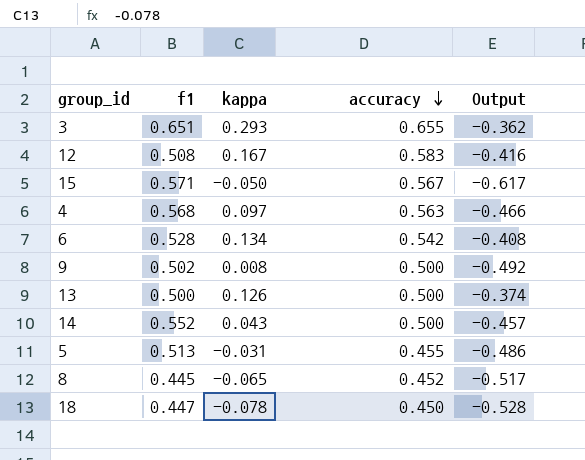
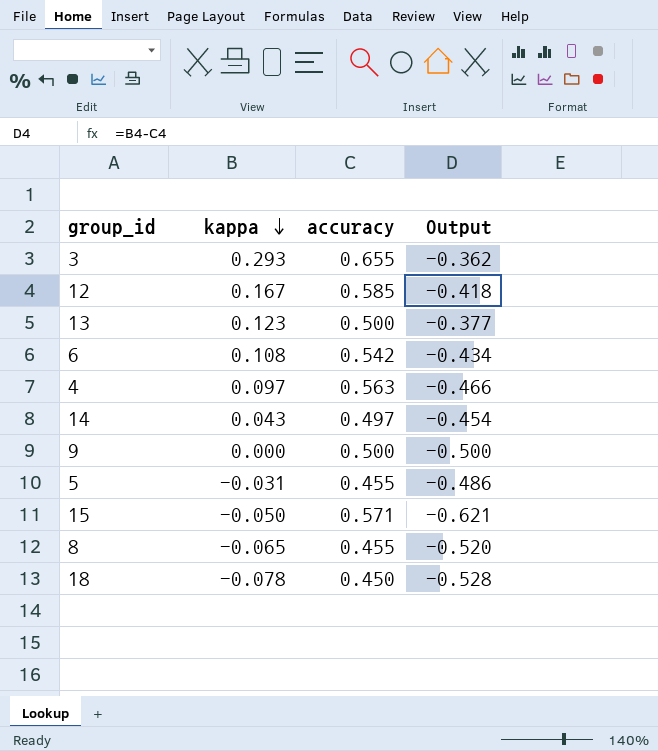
row order: accuracy descending -> kappa descending
column f1 | position: 2 -> none
12 | accuracy: 0.583 -> 0.585
12 | Output: -0.416 -> -0.418
13 | kappa: 0.126 -> 0.123
13 | Output: -0.374 -> -0.377
6 | kappa: 0.134 -> 0.108
6 | Output: -0.408 -> -0.434
14 | accuracy: 0.500 -> 0.497
14 | Output: -0.457 -> -0.454
9 | kappa: 0.008 -> 0.000
9 | Output: -0.492 -> -0.500
15 | accuracy: 0.567 -> 0.571
15 | Output: -0.617 -> -0.621
8 | accuracy: 0.452 -> 0.455
8 | Output: -0.517 -> -0.520

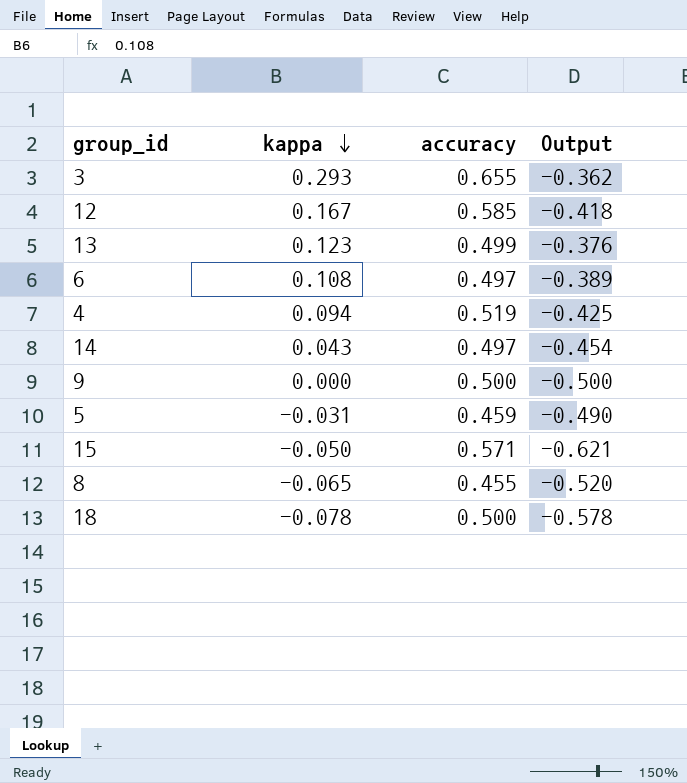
13 | accuracy: 0.500 -> 0.499
13 | Output: -0.377 -> -0.376
6 | accuracy: 0.542 -> 0.497
6 | Output: -0.434 -> -0.389
4 | kappa: 0.097 -> 0.094
4 | accuracy: 0.563 -> 0.519
4 | Output: -0.466 -> -0.425
5 | accuracy: 0.455 -> 0.459
5 | Output: -0.486 -> -0.490
18 | accuracy: 0.450 -> 0.500
18 | Output: -0.528 -> -0.578

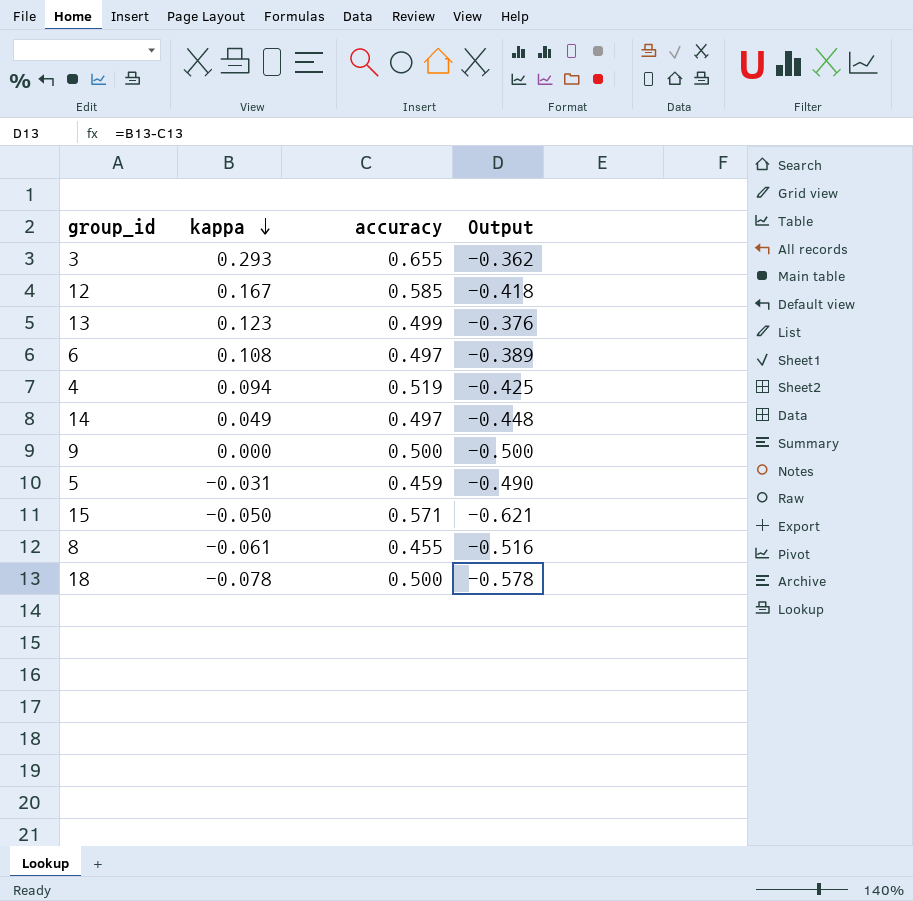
14 | kappa: 0.043 -> 0.049
14 | Output: -0.454 -> -0.448
8 | kappa: -0.065 -> -0.061
8 | Output: -0.520 -> -0.516

